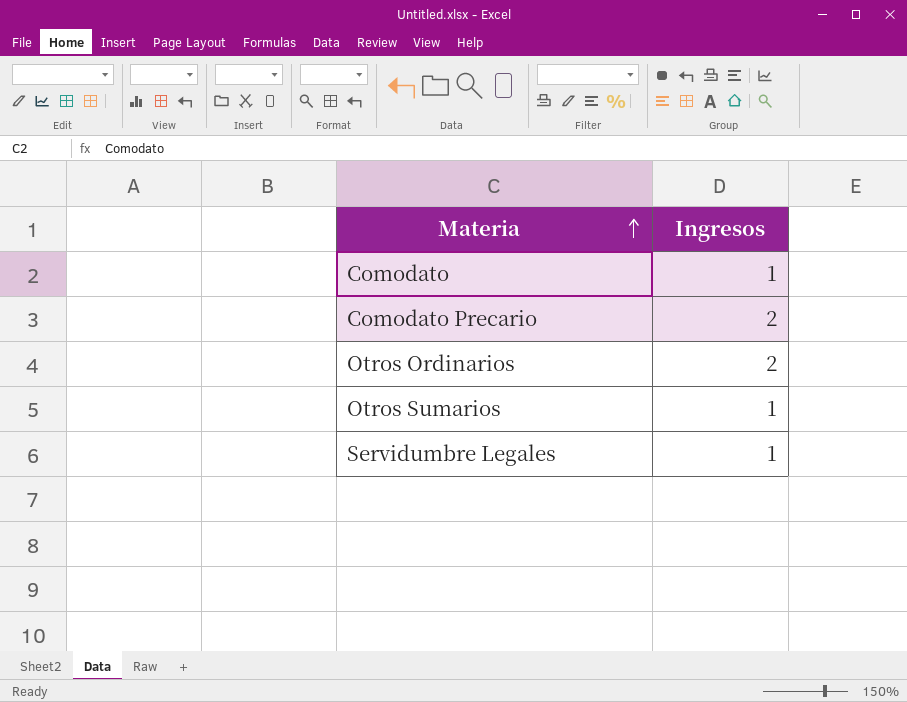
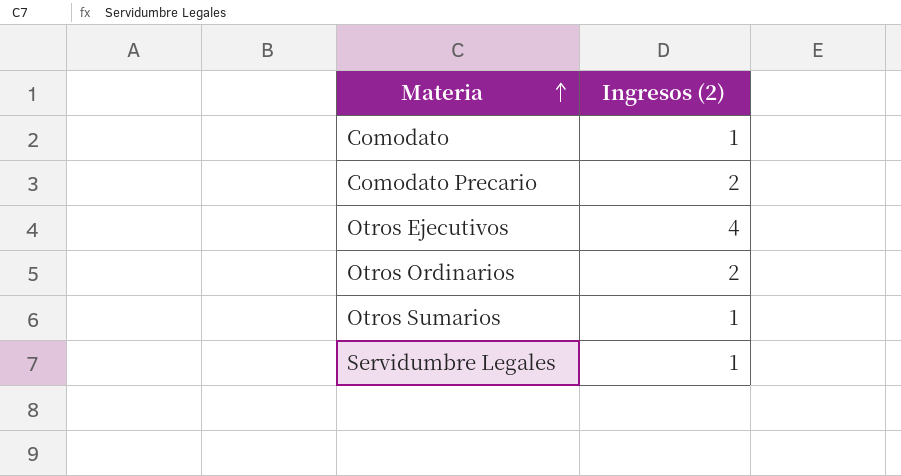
column name: Ingresos -> Ingresos (2)
row Otros Ejecutivos: none -> 4

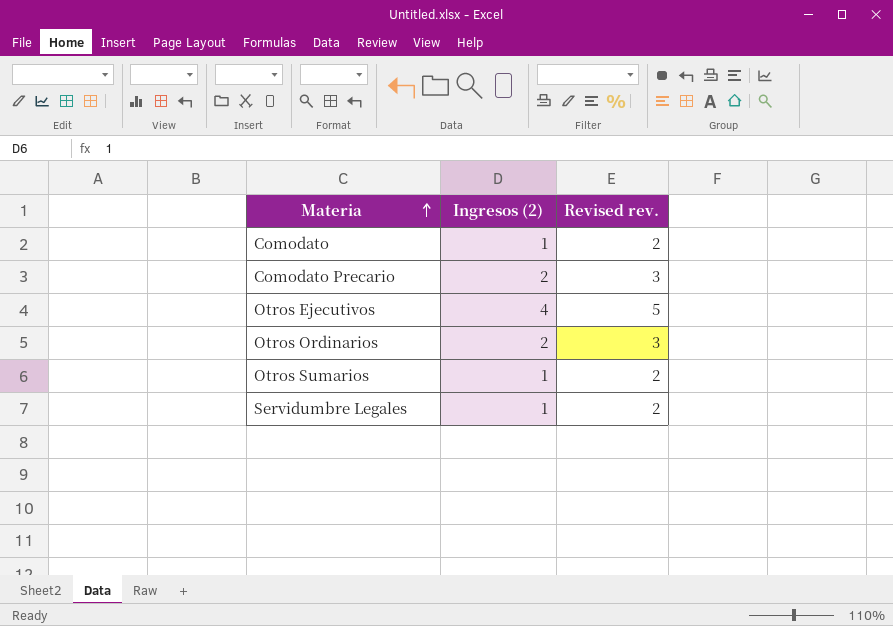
column Revised rev. | formula: none -> [Ingresos (2)] + 1

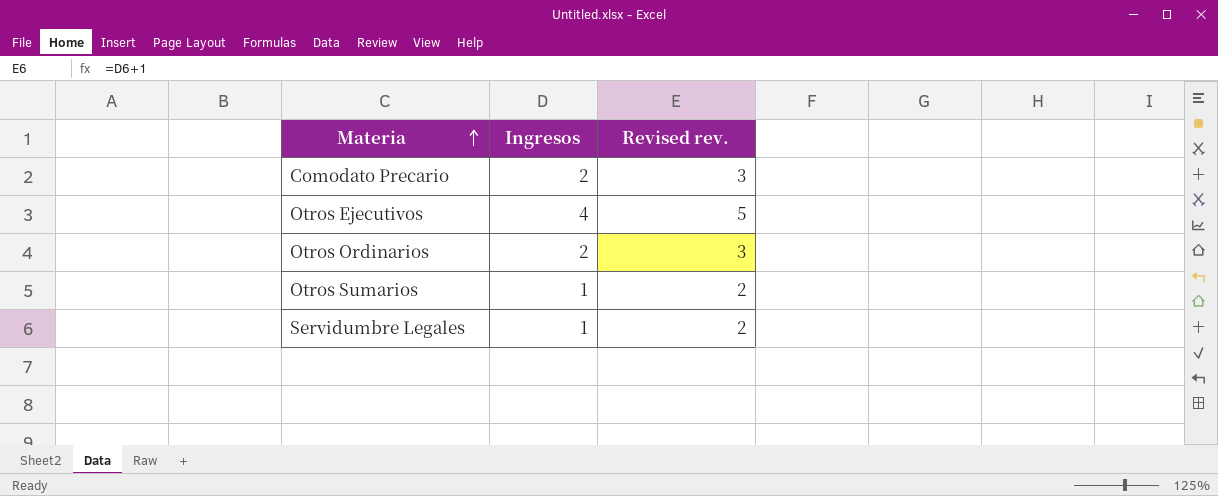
column name: Ingresos (2) -> Ingresos
row Comodato: 1 | 2 -> none

